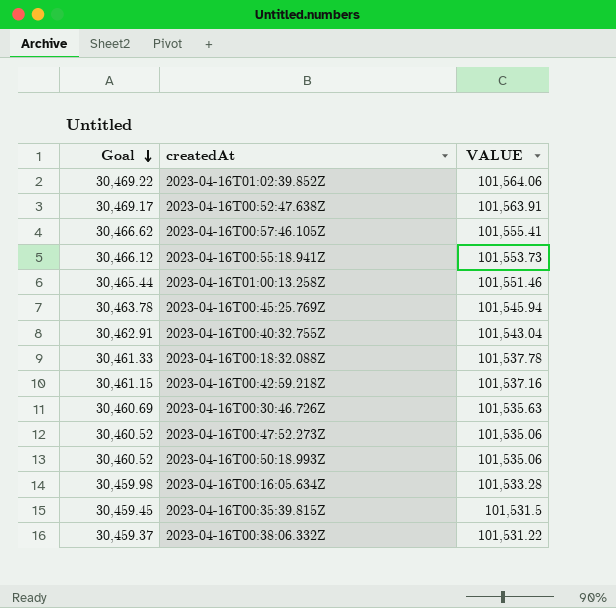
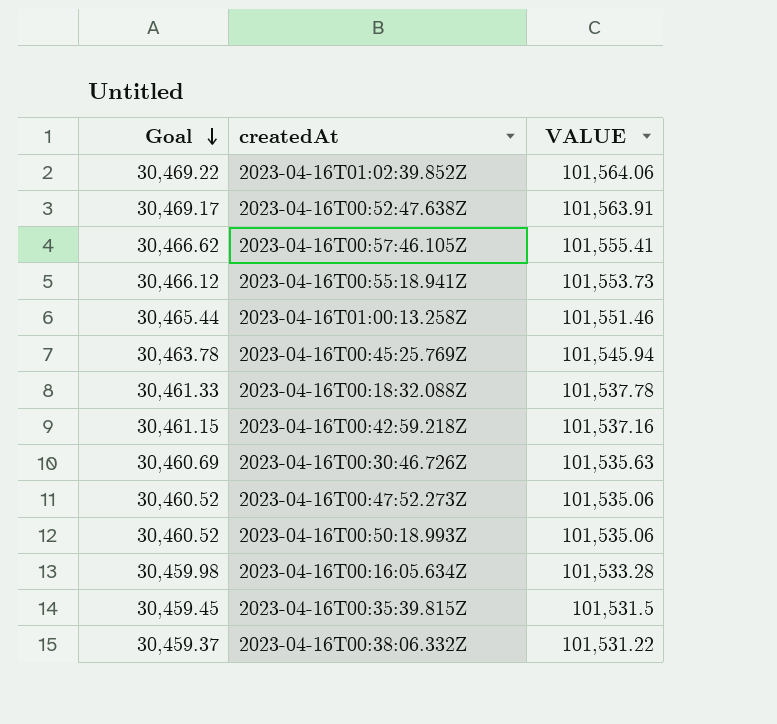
row 2023-04-16T00:40:32.755Z: 30,462.91 | 101,543.04 -> none

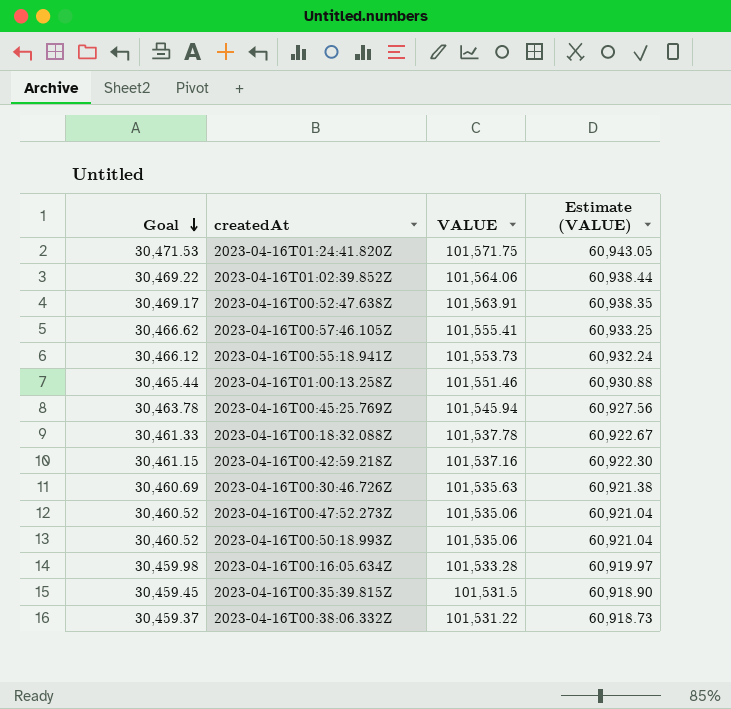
column Estimate (VALUE) | formula: none -> [VALUE] * 0.6
row 2023-04-16T01:24:41.820Z: none -> 30,471.53 | 101,571.75 | 60,943.05

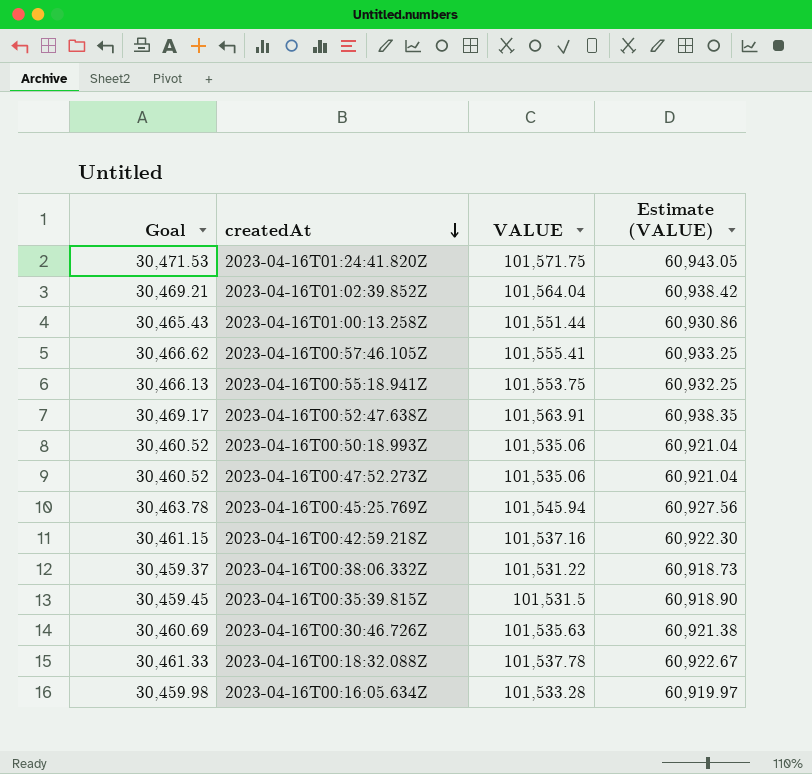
row order: Goal descending -> createdAt descending
2023-04-16T01:02:39.852Z | Goal: 30,469.22 -> 30,469.21
2023-04-16T01:02:39.852Z | VALUE: 101,564.06 -> 101,564.04
2023-04-16T01:02:39.852Z | Estimate (VALUE): 60,938.44 -> 60,938.42
2023-04-16T01:00:13.258Z | Goal: 30,465.44 -> 30,465.43
2023-04-16T01:00:13.258Z | VALUE: 101,551.46 -> 101,551.44
2023-04-16T01:00:13.258Z | Estimate (VALUE): 60,930.88 -> 60,930.86
2023-04-16T00:55:18.941Z | Goal: 30,466.12 -> 30,466.13
2023-04-16T00:55:18.941Z | VALUE: 101,553.73 -> 101,553.75
2023-04-16T00:55:18.941Z | Estimate (VALUE): 60,932.24 -> 60,932.25

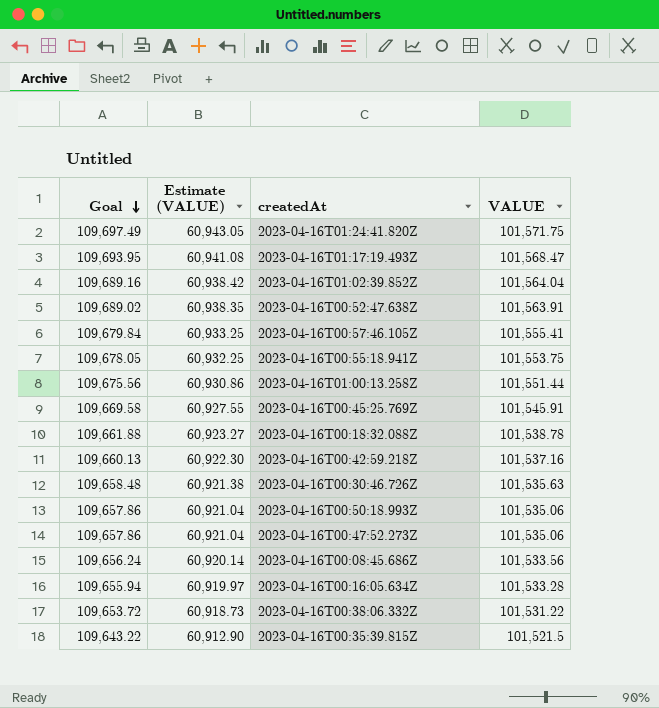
row order: createdAt descending -> Goal descending
column Goal | formula: [VALUE] * 0.3 -> [VALUE] * 1.08
column Estimate (VALUE) | position: 4 -> 2
row 2023-04-16T01:17:19.493Z: none -> 109,693.95 | 60,941.08 | 101,568.47
2023-04-16T00:45:25.769Z | Estimate (VALUE): 60,927.56 -> 60,927.55
2023-04-16T00:45:25.769Z | VALUE: 101,545.94 -> 101,545.91
2023-04-16T00:18:32.088Z | Estimate (VALUE): 60,922.67 -> 60,923.27
2023-04-16T00:18:32.088Z | VALUE: 101,537.78 -> 101,538.78
row 2023-04-16T00:08:45.686Z: none -> 109,656.24 | 60,920.14 | 101,533.56
2023-04-16T00:35:39.815Z | Estimate (VALUE): 60,918.90 -> 60,912.90
2023-04-16T00:35:39.815Z | VALUE: 101,531.5 -> 101,521.5

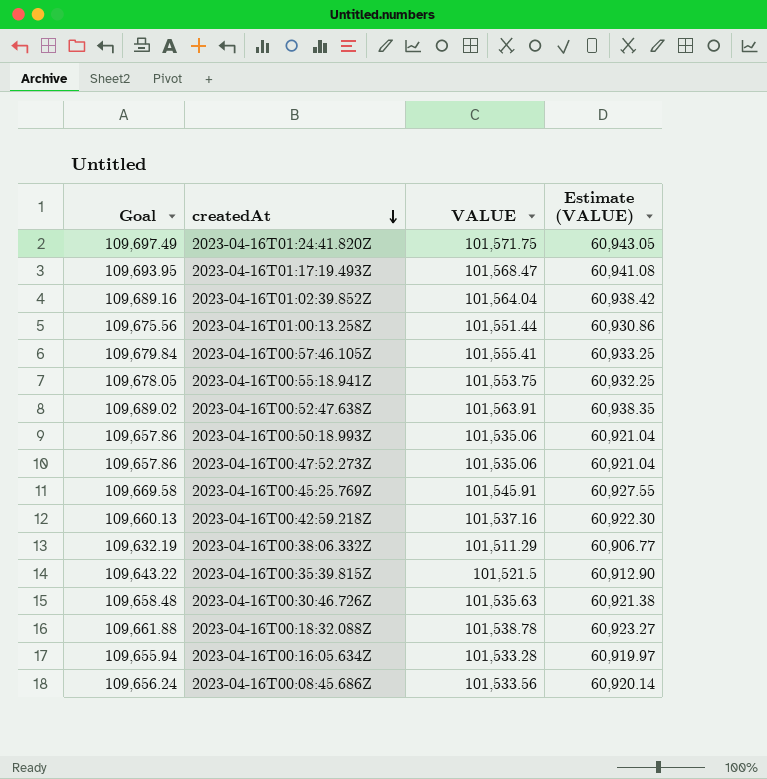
row order: Goal descending -> createdAt descending
column Estimate (VALUE) | position: 2 -> 4
2023-04-16T00:38:06.332Z | Goal: 109,653.72 -> 109,632.19
2023-04-16T00:38:06.332Z | VALUE: 101,531.22 -> 101,511.29
2023-04-16T00:38:06.332Z | Estimate (VALUE): 60,918.73 -> 60,906.77

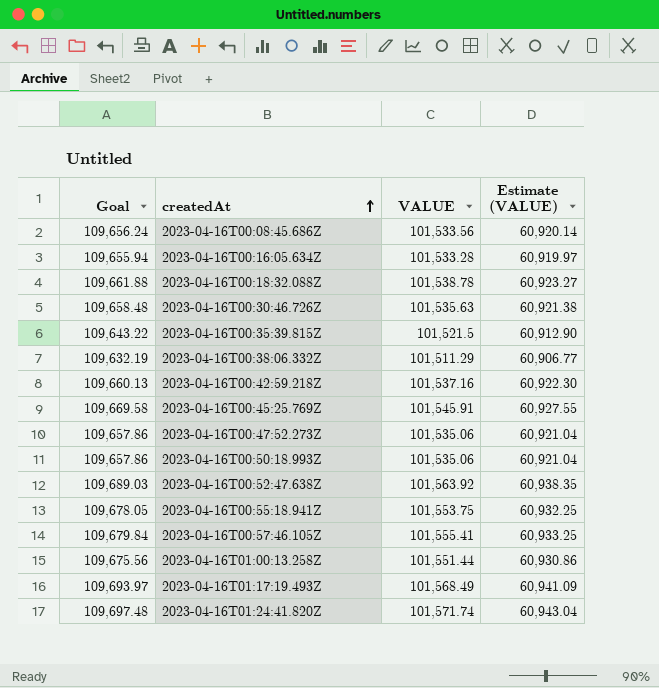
row order: createdAt descending -> createdAt ascending
row 2023-04-16T01:02:39.852Z: 109,689.16 | 101,564.04 | 60,938.42 -> none
2023-04-16T00:52:47.638Z | Goal: 109,689.02 -> 109,689.03
2023-04-16T00:52:47.638Z | VALUE: 101,563.91 -> 101,563.92
2023-04-16T01:17:19.493Z | Goal: 109,693.95 -> 109,693.97
2023-04-16T01:17:19.493Z | VALUE: 101,568.47 -> 101,568.49
2023-04-16T01:17:19.493Z | Estimate (VALUE): 60,941.08 -> 60,941.09
2023-04-16T01:24:41.820Z | Goal: 109,697.49 -> 109,697.48
2023-04-16T01:24:41.820Z | VALUE: 101,571.75 -> 101,571.74
2023-04-16T01:24:41.820Z | Estimate (VALUE): 60,943.05 -> 60,943.04

